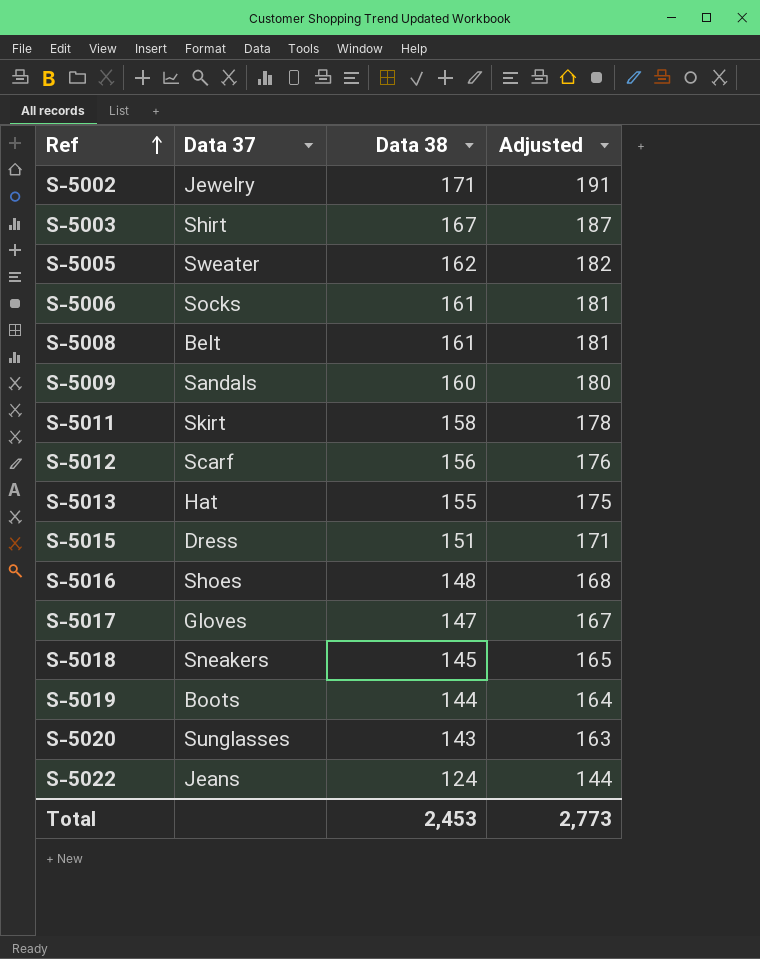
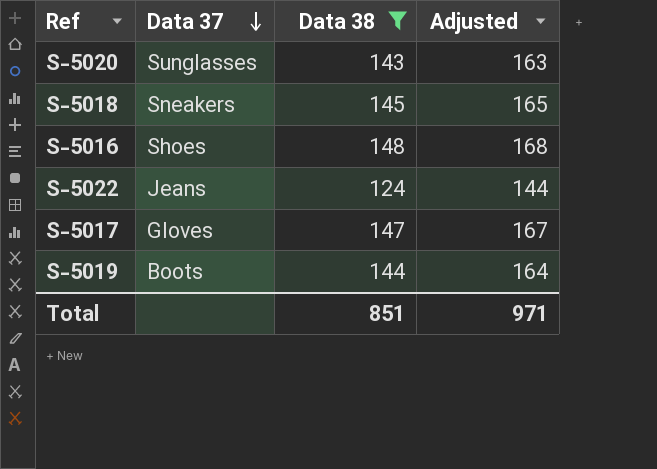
filter: none -> Data 38 <= 148
row order: Ref ascending -> Data 37 descending
Total | Data 38: 2,453 -> 851
Total | Adjusted: 2,773 -> 971

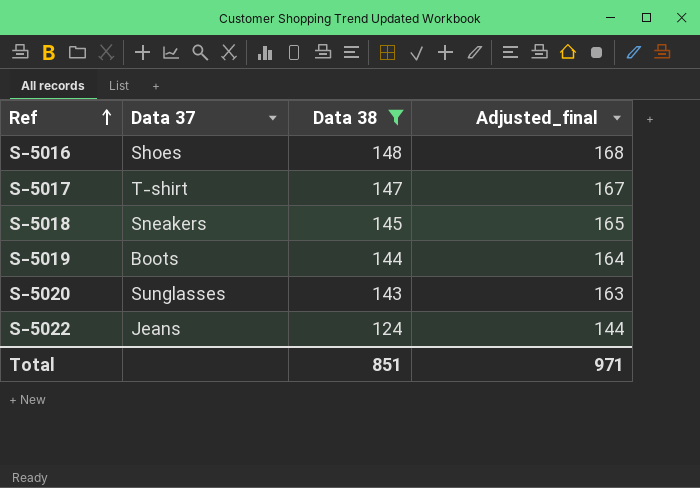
row order: Data 37 descending -> Ref ascending
column name: Adjusted -> Adjusted_final
S-5017 | Data 37: Gloves -> T-shirt

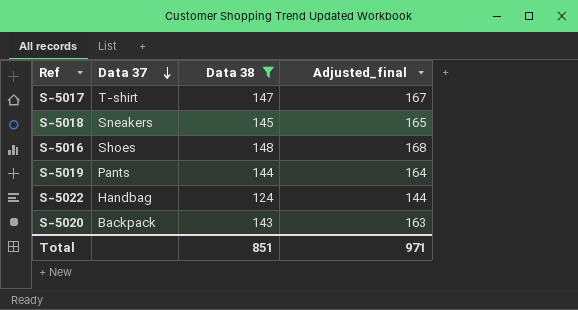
row order: Ref ascending -> Data 37 descending
S-5019 | Data 37: Boots -> Pants
S-5022 | Data 37: Jeans -> Handbag
S-5020 | Data 37: Sunglasses -> Backpack

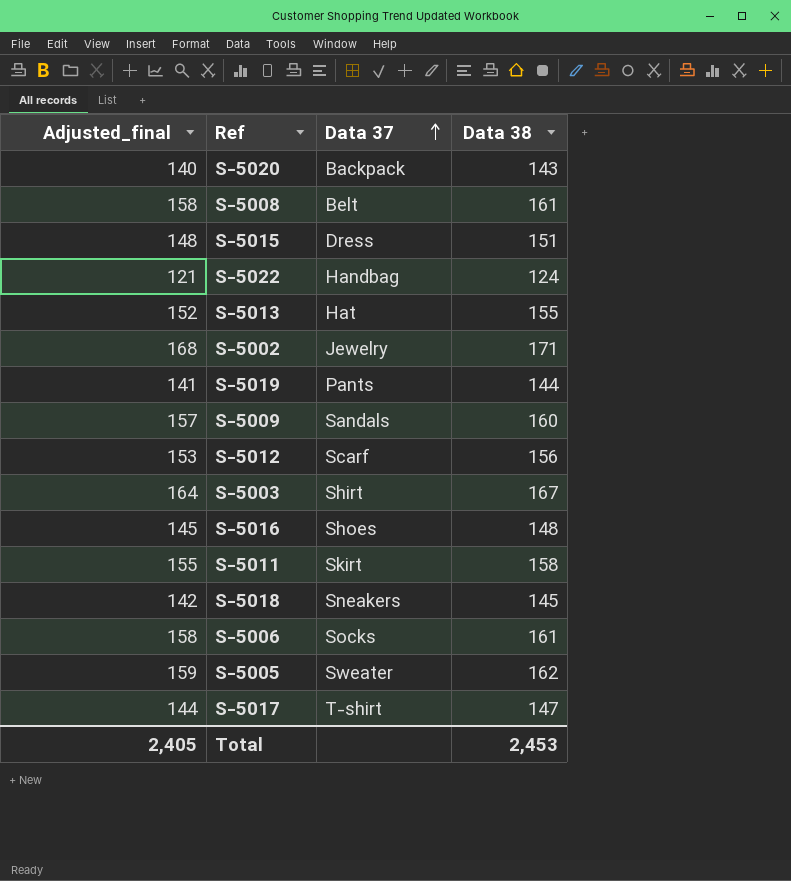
filter: Data 38 <= 148 -> none
row order: Data 37 descending -> Data 37 ascending
column Adjusted_final | formula: [Data 38] + 20 -> [Data 38] - 3
column Adjusted_final | position: 4 -> 1
Total | Adjusted_final: 971 -> 2,405
Total | Data 38: 851 -> 2,453

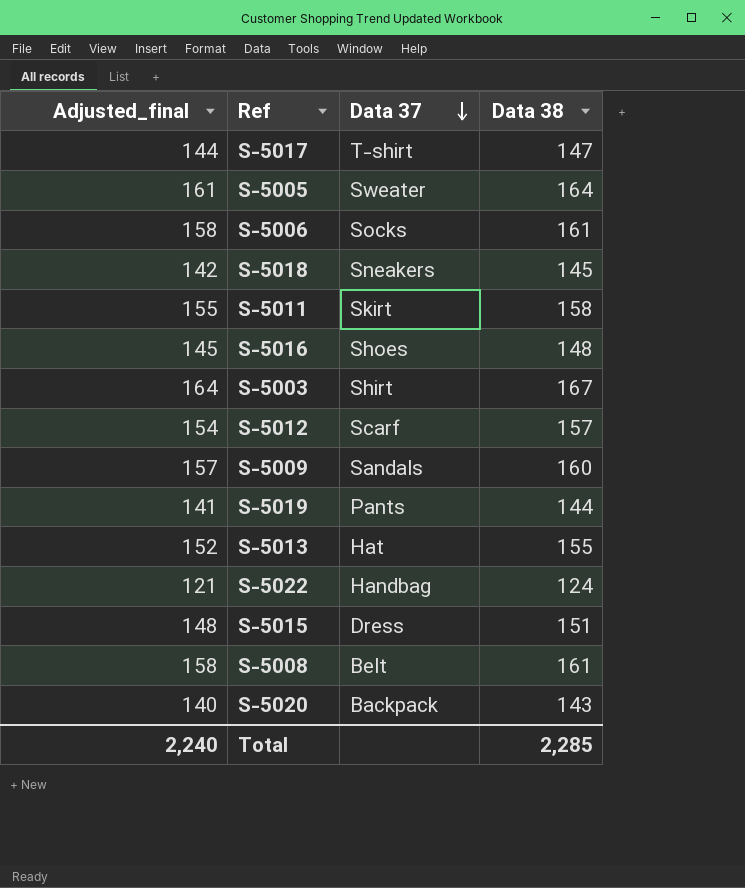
row order: Data 37 ascending -> Data 37 descending
row S-5002: 168 | Jewelry | 171 -> none
S-5005 | Adjusted_final: 159 -> 161
S-5005 | Data 38: 162 -> 164
S-5012 | Adjusted_final: 153 -> 154
S-5012 | Data 38: 156 -> 157
Total | Adjusted_final: 2,405 -> 2,240
Total | Data 38: 2,453 -> 2,285

